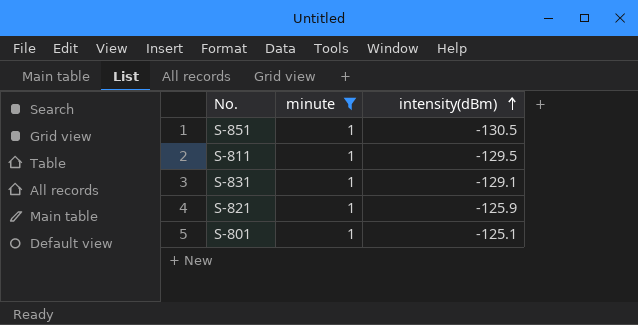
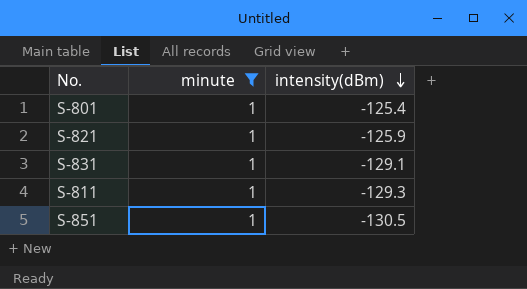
row order: intensity(dBm) ascending -> intensity(dBm) descending
S-801 | intensity(dBm): -125.1 -> -125.4
S-811 | intensity(dBm): -129.5 -> -129.3

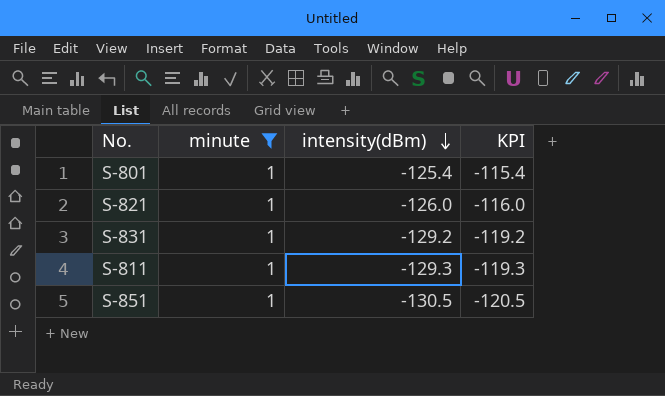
column KPI | formula: none -> [intensity(dBm)] + 10
S-821 | intensity(dBm): -125.9 -> -126.0
S-831 | intensity(dBm): -129.1 -> -129.2

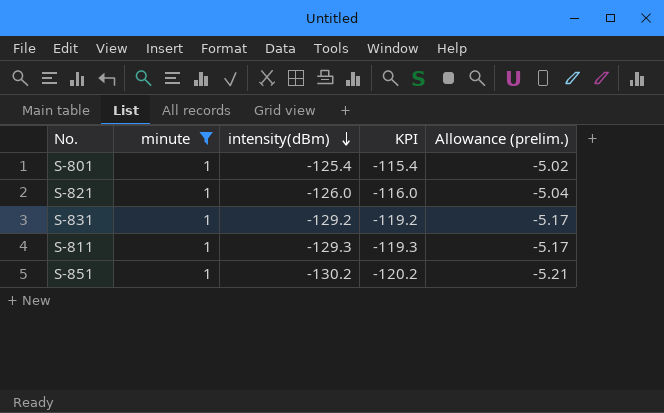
column Allowance (prelim.) | formula: none -> [intensity(dBm)] * 0.04
S-851 | intensity(dBm): -130.5 -> -130.2
S-851 | KPI: -120.5 -> -120.2

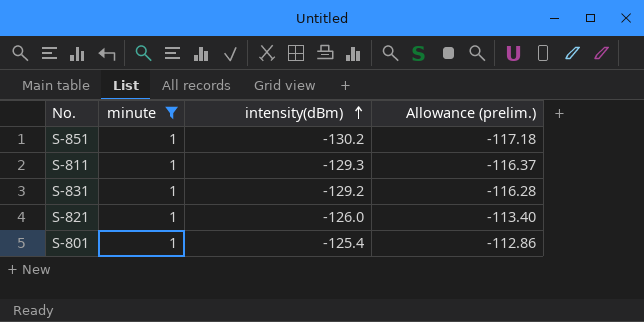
row order: intensity(dBm) descending -> intensity(dBm) ascending
column KPI | formula: [intensity(dBm)] + 10 -> none
column Allowance (prelim.) | formula: [intensity(dBm)] * 0.04 -> [intensity(dBm)] * 0.9

